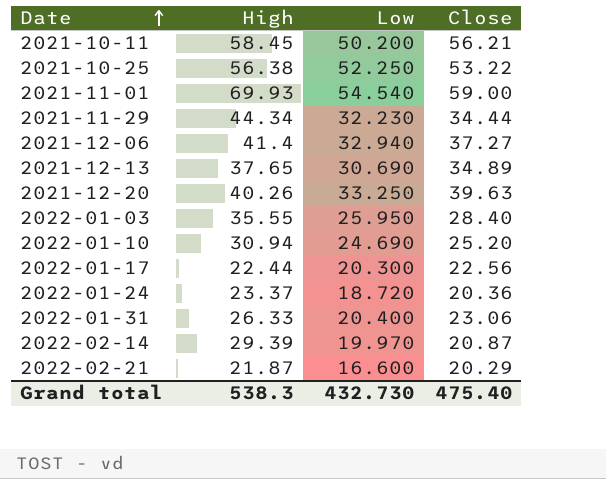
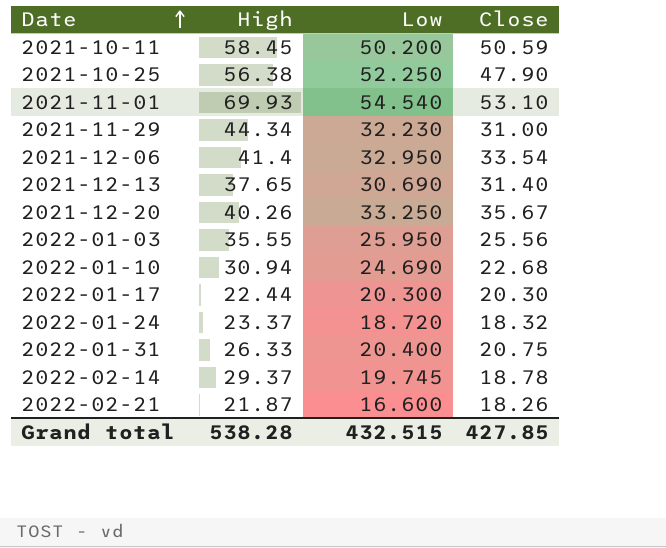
2021-10-11 | Close: 56.21 -> 50.59
2021-10-25 | Close: 53.22 -> 47.90
2021-11-01 | Close: 59.00 -> 53.10
2021-11-29 | Close: 34.44 -> 31.00
2021-12-06 | Low: 32.940 -> 32.950
2021-12-06 | Close: 37.27 -> 33.54
2021-12-13 | Close: 34.89 -> 31.40
2021-12-20 | Close: 39.63 -> 35.67
2022-01-03 | Close: 28.40 -> 25.56
2022-01-10 | Close: 25.20 -> 22.68
2022-01-17 | Close: 22.56 -> 20.30
2022-01-24 | Close: 20.36 -> 18.32
2022-01-31 | Close: 23.06 -> 20.75
2022-02-14 | High: 29.39 -> 29.37
2022-02-14 | Low: 19.970 -> 19.745
2022-02-14 | Close: 20.87 -> 18.78
2022-02-21 | Close: 20.29 -> 18.26
Grand total | High: 538.3 -> 538.28
Grand total | Low: 432.730 -> 432.515
Grand total | Close: 475.40 -> 427.85

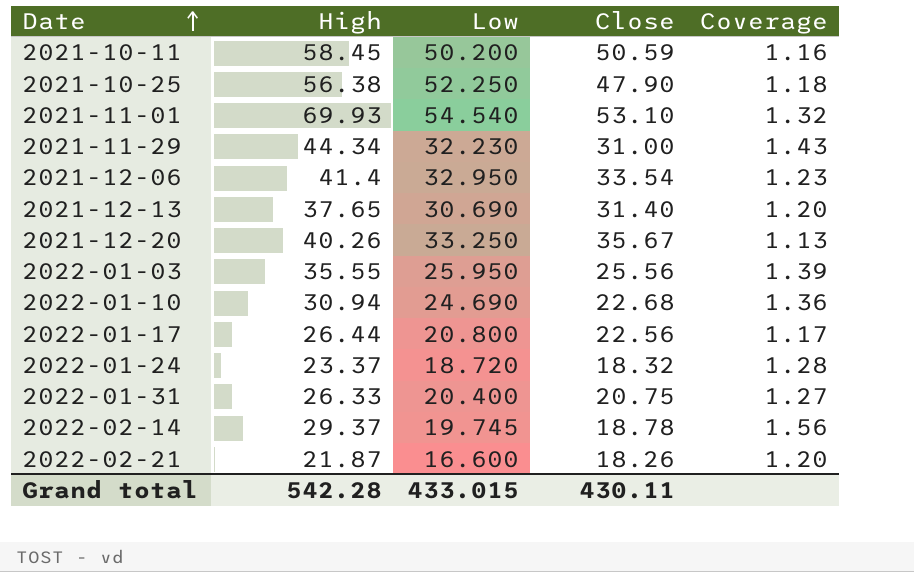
column Coverage | formula: none -> [High] / [Close]
2022-01-17 | High: 22.44 -> 26.44
2022-01-17 | Low: 20.300 -> 20.800
2022-01-17 | Close: 20.30 -> 22.56
Grand total | High: 538.28 -> 542.28
Grand total | Low: 432.515 -> 433.015
Grand total | Close: 427.85 -> 430.11

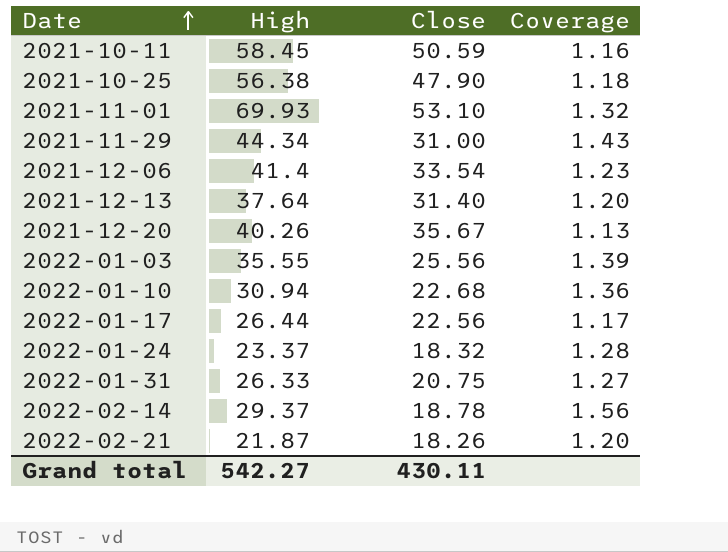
column Low | position: 3 -> none
2021-12-13 | High: 37.65 -> 37.64
Grand total | High: 542.28 -> 542.27

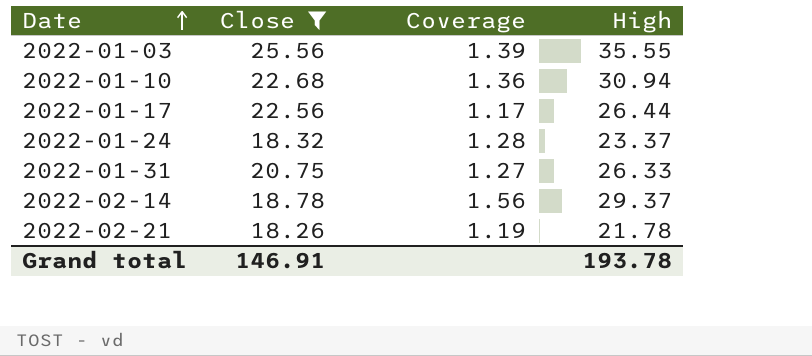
filter: none -> Close <= 25.56
column High | position: 2 -> 4
2022-02-21 | Coverage: 1.20 -> 1.19
2022-02-21 | High: 21.87 -> 21.78
Grand total | Close: 430.11 -> 146.91
Grand total | High: 542.27 -> 193.78

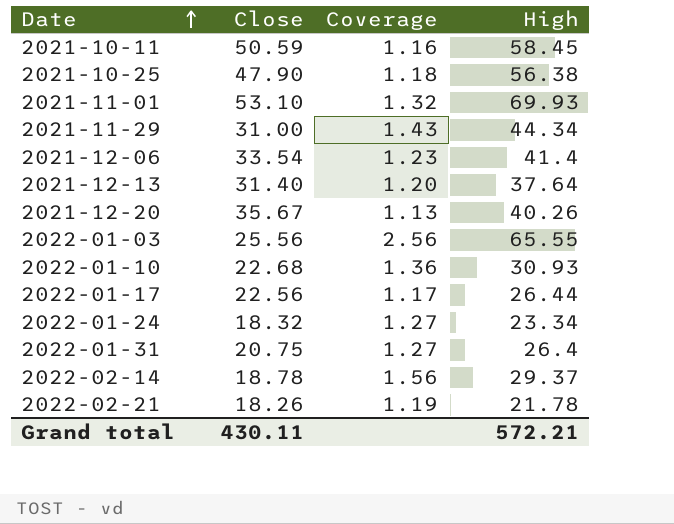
filter: Close <= 25.56 -> none
2022-01-03 | Coverage: 1.39 -> 2.56
2022-01-03 | High: 35.55 -> 65.55
2022-01-10 | High: 30.94 -> 30.93
2022-01-24 | Coverage: 1.28 -> 1.27
2022-01-24 | High: 23.37 -> 23.34
2022-01-31 | High: 26.33 -> 26.4
Grand total | Close: 146.91 -> 430.11
Grand total | High: 193.78 -> 572.21

